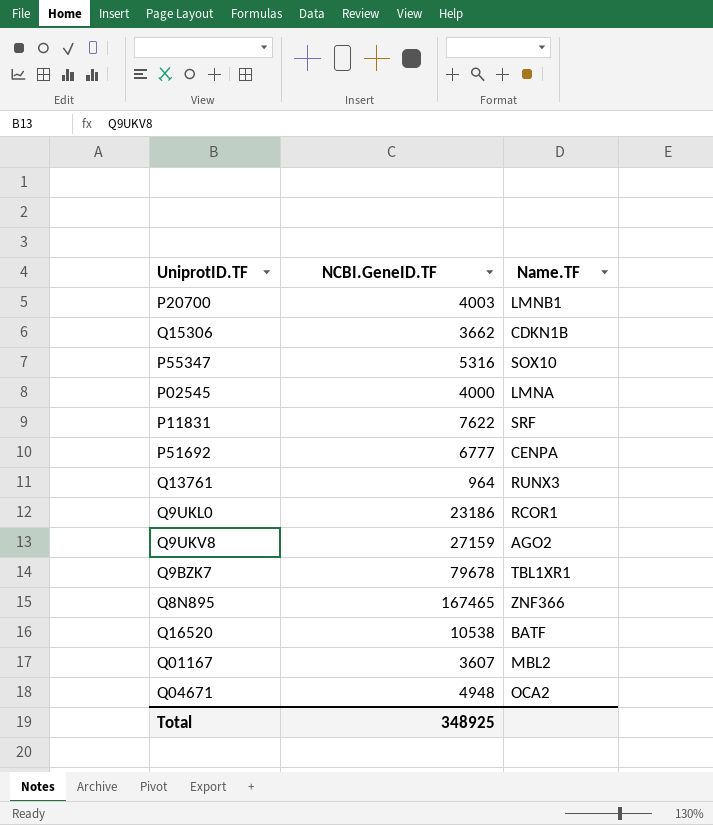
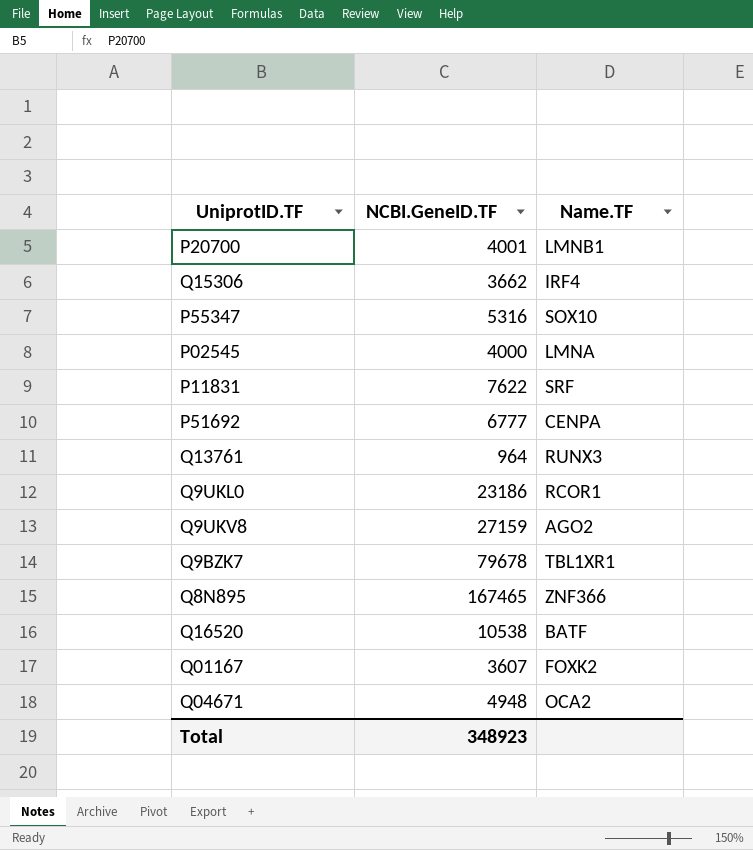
P20700 | NCBI.GeneID.TF: 4003 -> 4001
Q15306 | Name.TF: CDKN1B -> IRF4
Q01167 | Name.TF: MBL2 -> FOXK2
Total | NCBI.GeneID.TF: 348925 -> 348923

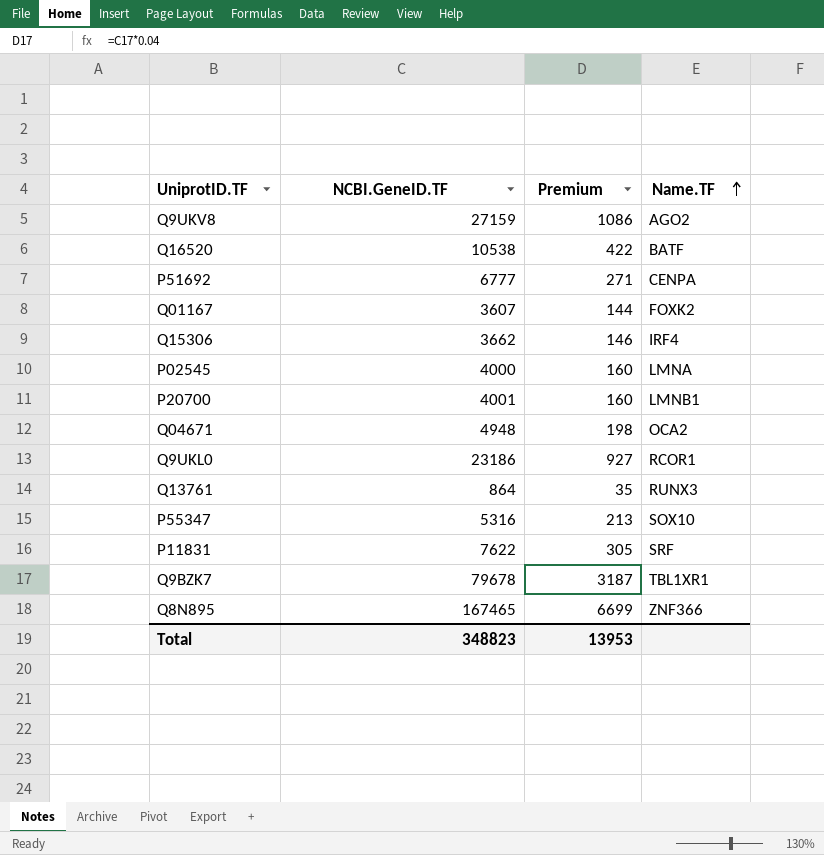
row order: none -> Name.TF ascending
column Premium | formula: none -> [NCBI.GeneID.TF] * 0.04
Q13761 | NCBI.GeneID.TF: 964 -> 864
Total | NCBI.GeneID.TF: 348923 -> 348823

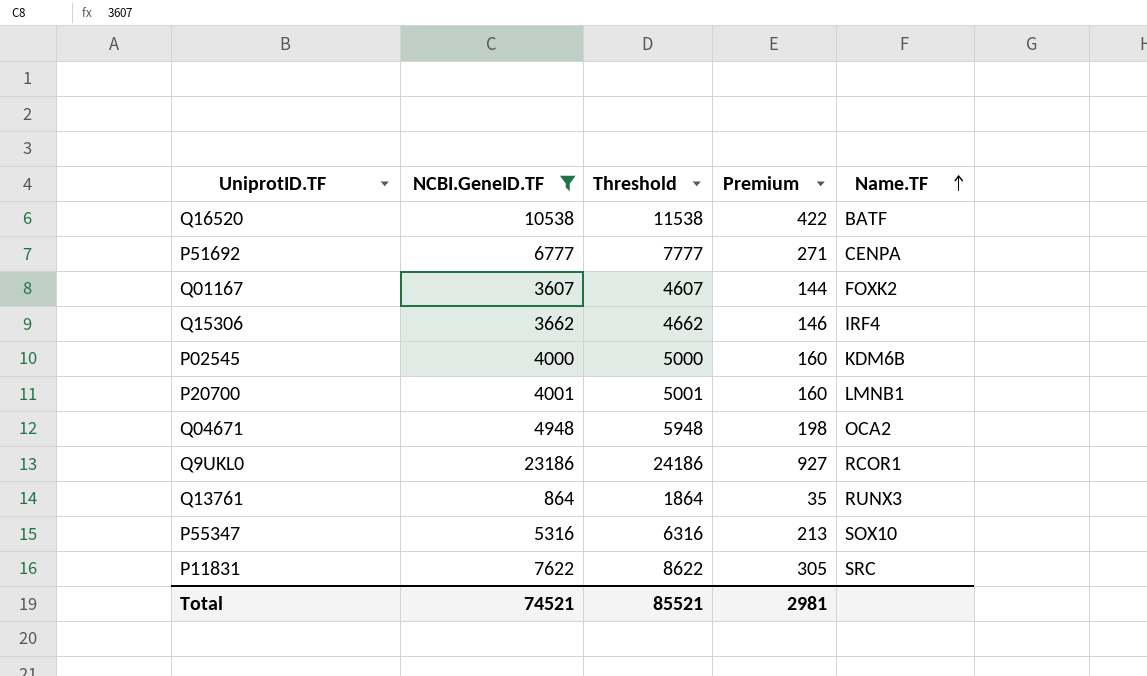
filter: none -> NCBI.GeneID.TF <= 23186
column Threshold | formula: none -> [NCBI.GeneID.TF] + 1000
P02545 | Name.TF: LMNA -> KDM6B
P11831 | Name.TF: SRF -> SRC
Total | NCBI.GeneID.TF: 348823 -> 74521
Total | Premium: 13953 -> 2981

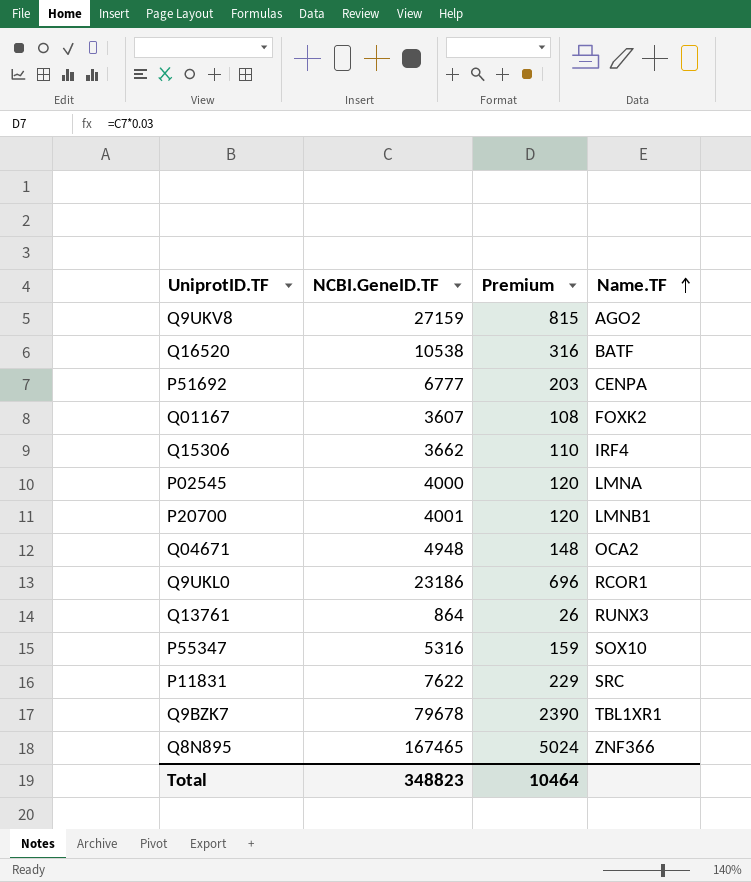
filter: NCBI.GeneID.TF <= 23186 -> none
column Threshold | formula: [NCBI.GeneID.TF] + 1000 -> none
column Premium | formula: [NCBI.GeneID.TF] * 0.04 -> [NCBI.GeneID.TF] * 0.03
P02545 | Name.TF: KDM6B -> LMNA
Total | NCBI.GeneID.TF: 74521 -> 348823
Total | Premium: 2981 -> 10464

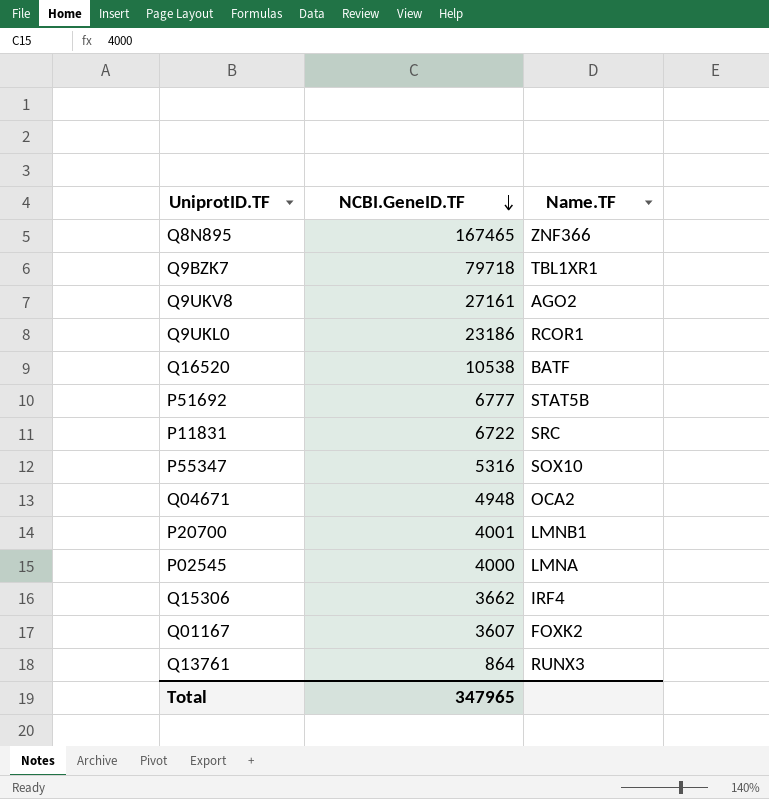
row order: Name.TF ascending -> NCBI.GeneID.TF descending
column Premium | formula: [NCBI.GeneID.TF] * 0.03 -> none
Q9BZK7 | NCBI.GeneID.TF: 79678 -> 79718
Q9UKV8 | NCBI.GeneID.TF: 27159 -> 27161
P51692 | Name.TF: CENPA -> STAT5B
P11831 | NCBI.GeneID.TF: 7622 -> 6722
Total | NCBI.GeneID.TF: 348823 -> 347965

